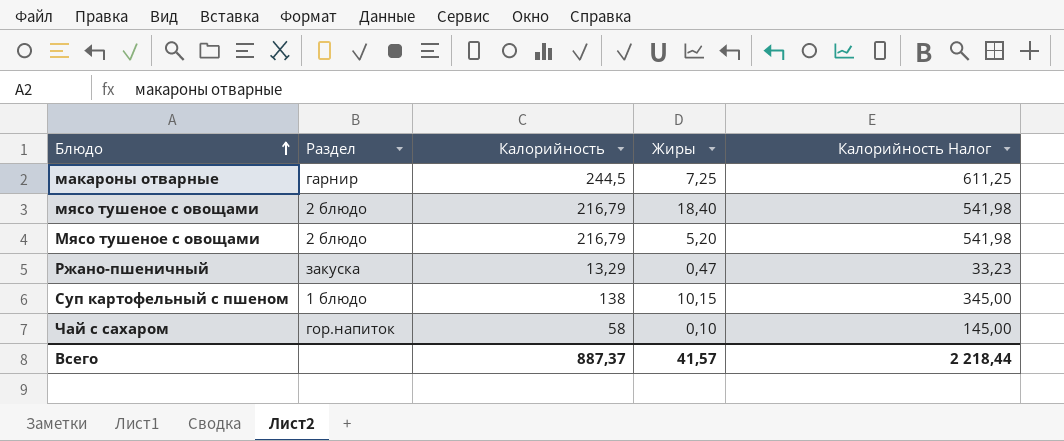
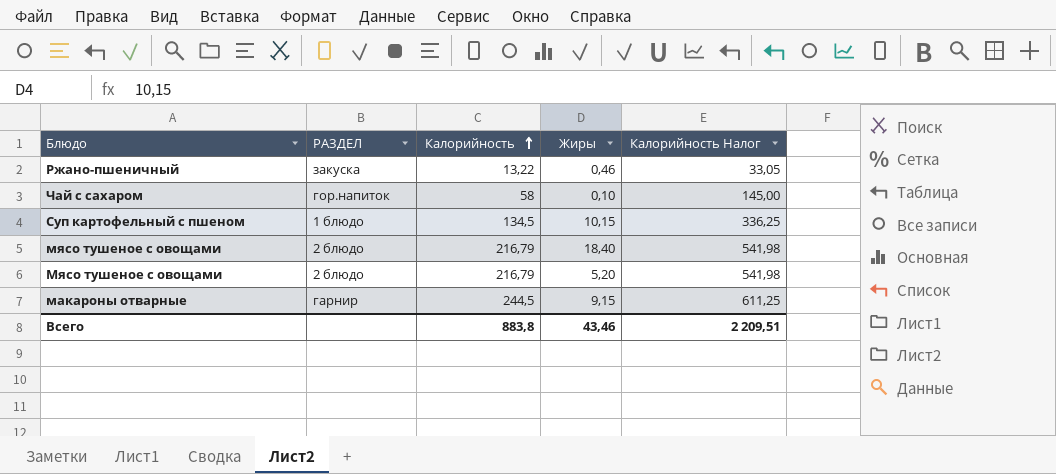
row order: Блюдо ascending -> Калорийность ascending
column name: Раздел -> РАЗДЕЛ
Ржано-пшеничный | Калорийность: 13,29 -> 13,22
Ржано-пшеничный | Жиры: 0,47 -> 0,46
Ржано-пшеничный | Калорийность Налог: 33,23 -> 33,05
Суп картофельный с пшеном | Калорийность: 138 -> 134,5
Суп картофельный с пшеном | Калорийность Налог: 345,00 -> 336,25
макароны отварные | Жиры: 7,25 -> 9,15
Всего | Калорийность: 887,37 -> 883,8
Всего | Жиры: 41,57 -> 43,46
Всего | Калорийность Налог: 2 218,44 -> 2 209,51

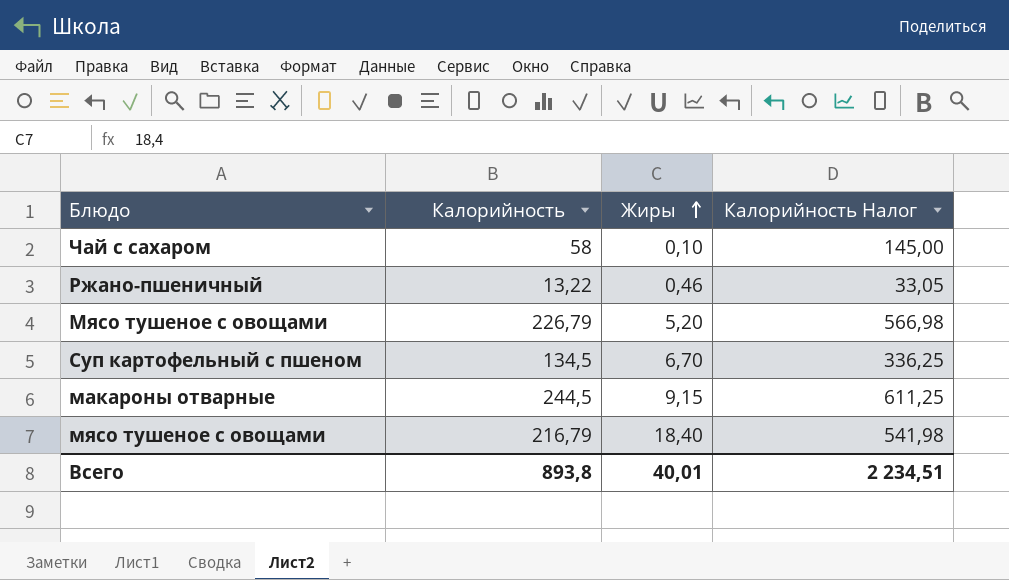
row order: Калорийность ascending -> Жиры ascending
column РАЗДЕЛ | position: 2 -> none
Мясо тушеное с овощами | Калорийность: 216,79 -> 226,79
Мясо тушеное с овощами | Калорийность Налог: 541,98 -> 566,98
Суп картофельный с пшеном | Жиры: 10,15 -> 6,70
Всего | Калорийность: 883,8 -> 893,8
Всего | Жиры: 43,46 -> 40,01
Всего | Калорийность Налог: 2 209,51 -> 2 234,51

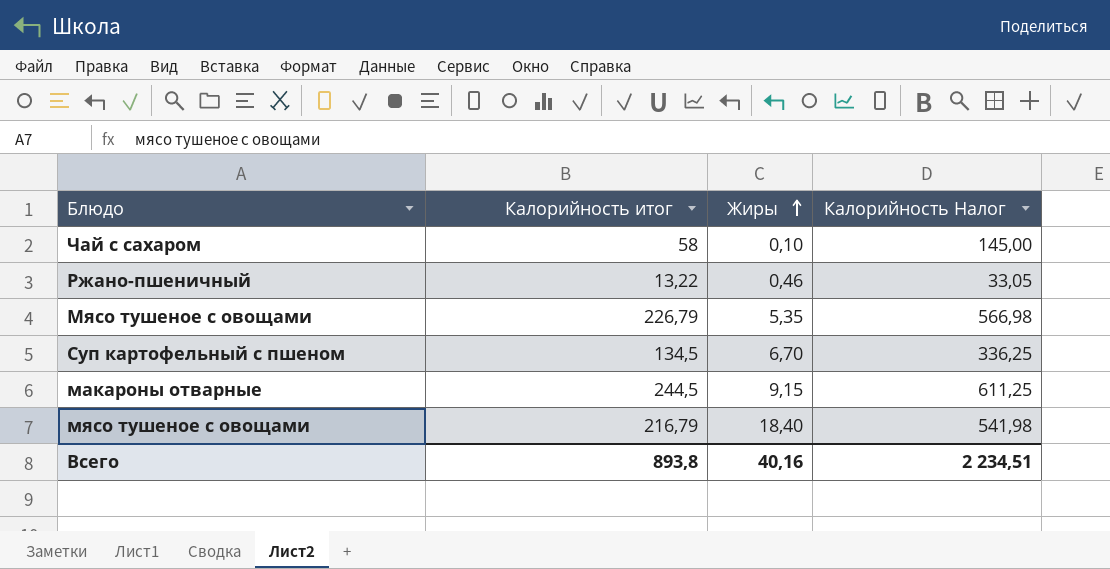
column name: Калорийность -> Калорийность итог
Мясо тушеное с овощами | Жиры: 5,20 -> 5,35
Всего | Жиры: 40,01 -> 40,16

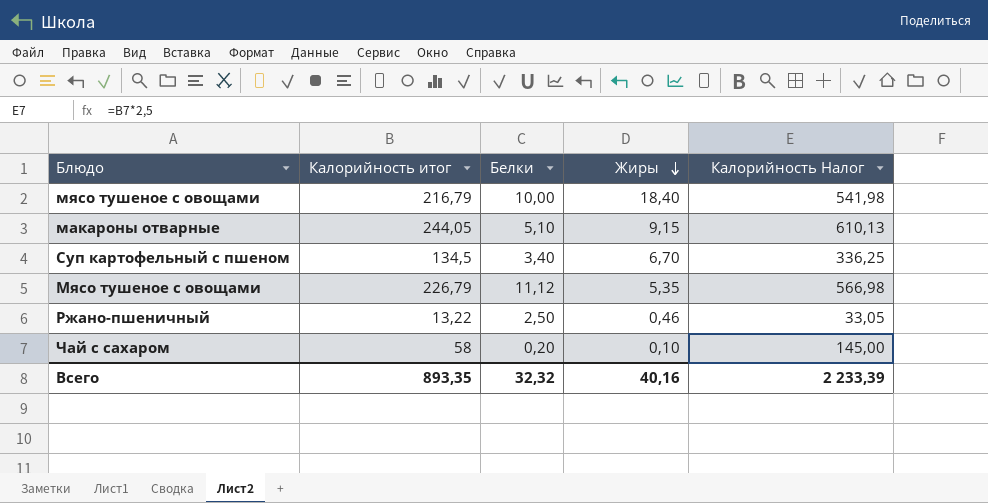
row order: Жиры ascending -> Жиры descending
column Белки | position: none -> 3
макароны отварные | Калорийность итог: 244,5 -> 244,05
макароны отварные | Калорийность Налог: 611,25 -> 610,13
Всего | Калорийность итог: 893,8 -> 893,35
Всего | Калорийность Налог: 2 234,51 -> 2 233,39

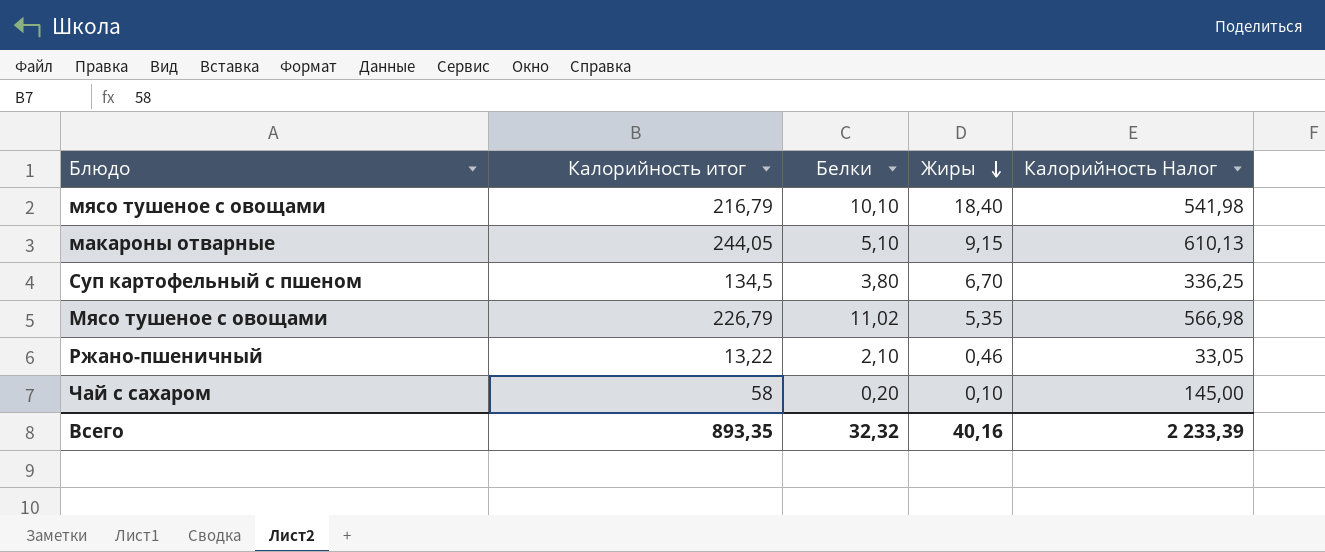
мясо тушеное с овощами | Белки: 10,00 -> 10,10
Суп картофельный с пшеном | Белки: 3,40 -> 3,80
Мясо тушеное с овощами | Белки: 11,12 -> 11,02
Ржано-пшеничный | Белки: 2,50 -> 2,10

